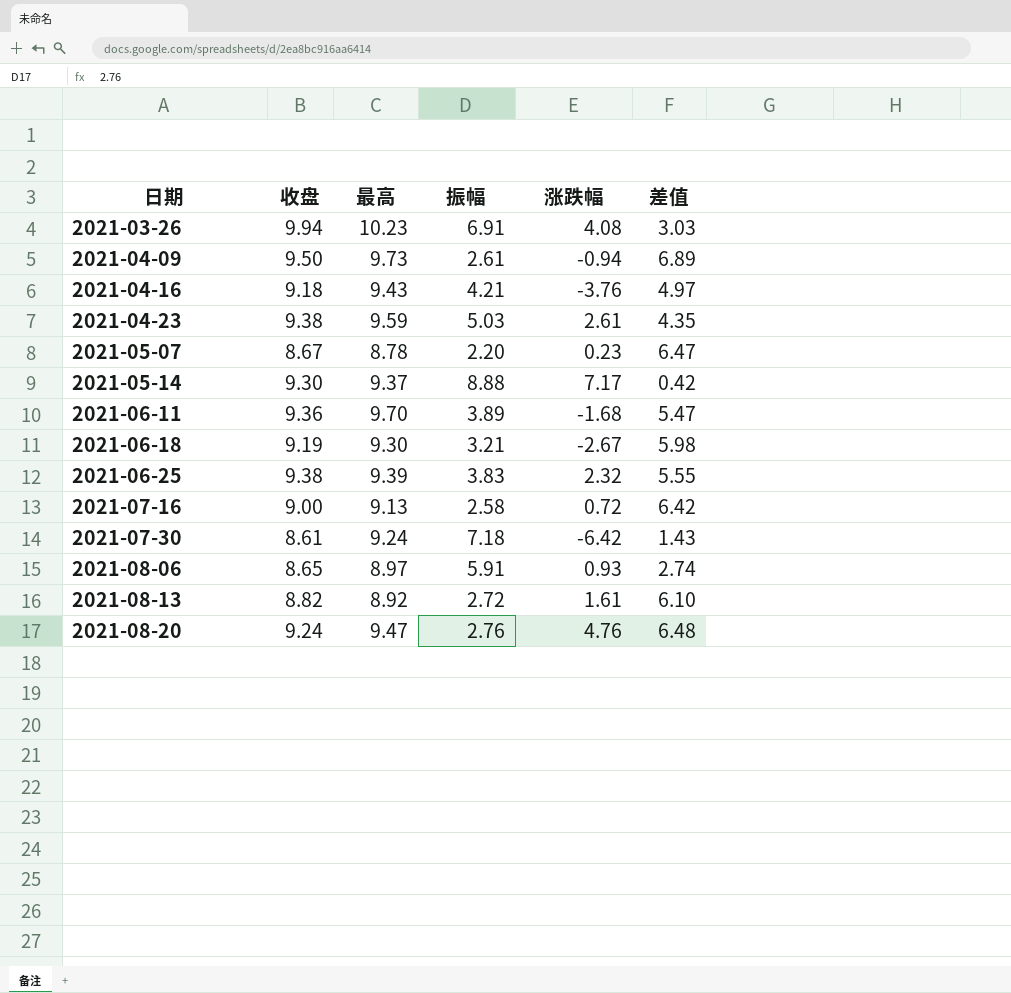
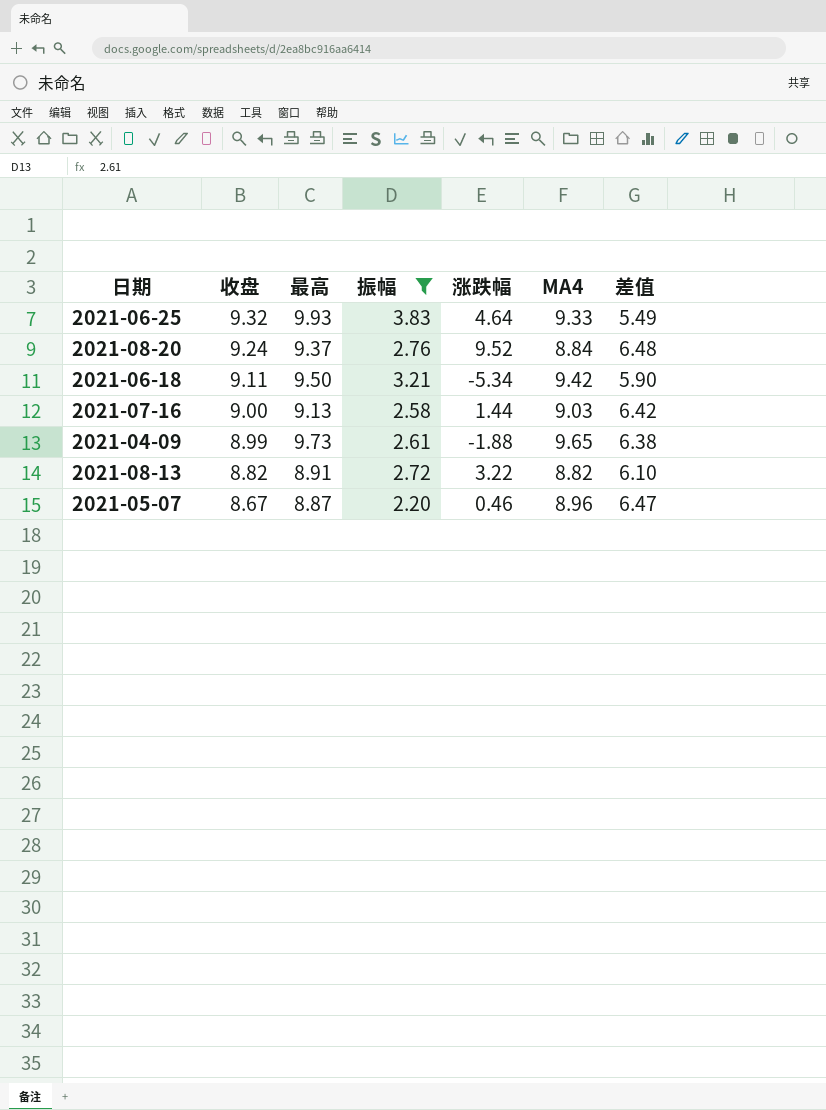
filter: none -> 振幅 <= 3.83
row order: 日期 ascending -> 收盘 descending
column MA4 | position: none -> 6
2021-06-25 | 收盘: 9.38 -> 9.32
2021-06-25 | 最高: 9.39 -> 9.93
2021-06-25 | 涨跌幅: 2.32 -> 4.64
2021-06-25 | 差值: 5.55 -> 5.49
2021-08-20 | 最高: 9.47 -> 9.37
2021-08-20 | 涨跌幅: 4.76 -> 9.52
2021-06-18 | 收盘: 9.19 -> 9.11
2021-06-18 | 最高: 9.30 -> 9.50
2021-06-18 | 涨跌幅: -2.67 -> -5.34
2021-06-18 | 差值: 5.98 -> 5.90
2021-07-16 | 涨跌幅: 0.72 -> 1.44
2021-04-09 | 收盘: 9.50 -> 8.99
2021-04-09 | 涨跌幅: -0.94 -> -1.88
2021-04-09 | 差值: 6.89 -> 6.38
2021-08-13 | 最高: 8.92 -> 8.91
2021-08-13 | 涨跌幅: 1.61 -> 3.22
2021-05-07 | 最高: 8.78 -> 8.87
2021-05-07 | 涨跌幅: 0.23 -> 0.46

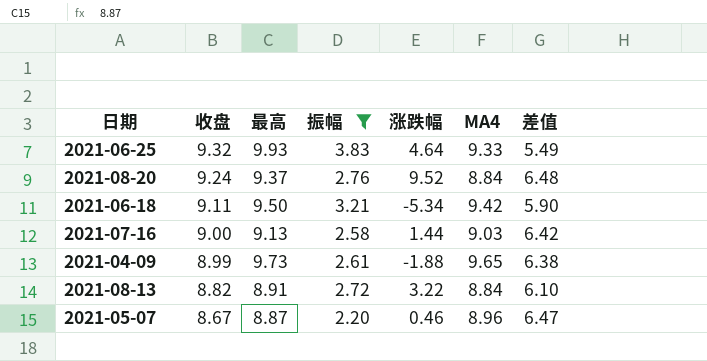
2021-08-13 | MA4: 8.82 -> 8.84

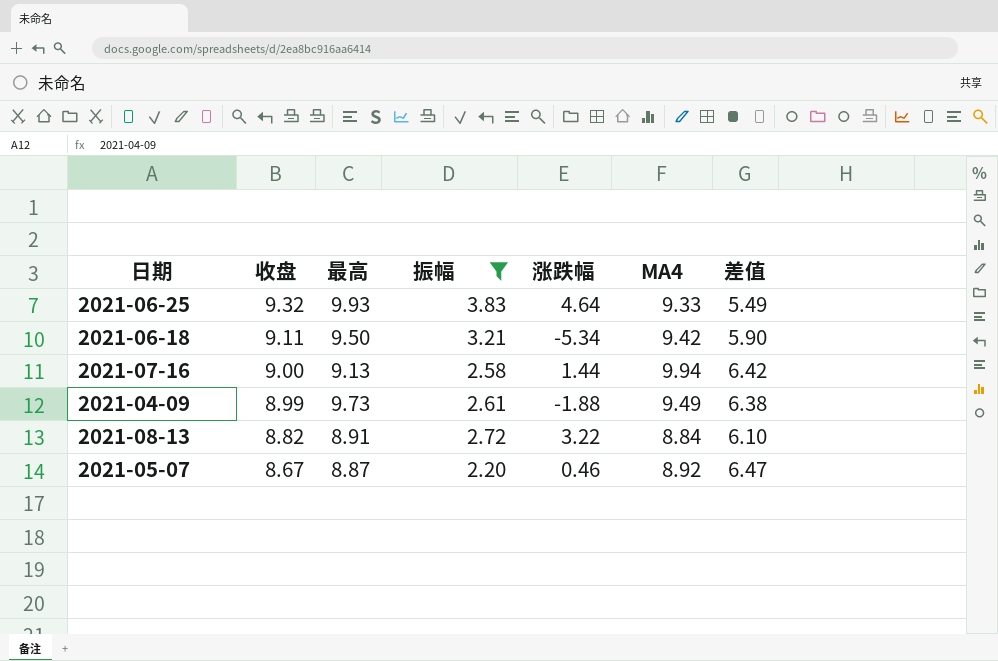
row 2021-08-20: 9.24 | 9.37 | 2.76 | 9.52 | 8.84 | 6.48 -> none
2021-07-16 | MA4: 9.03 -> 9.94
2021-04-09 | MA4: 9.65 -> 9.49
2021-05-07 | MA4: 8.96 -> 8.92

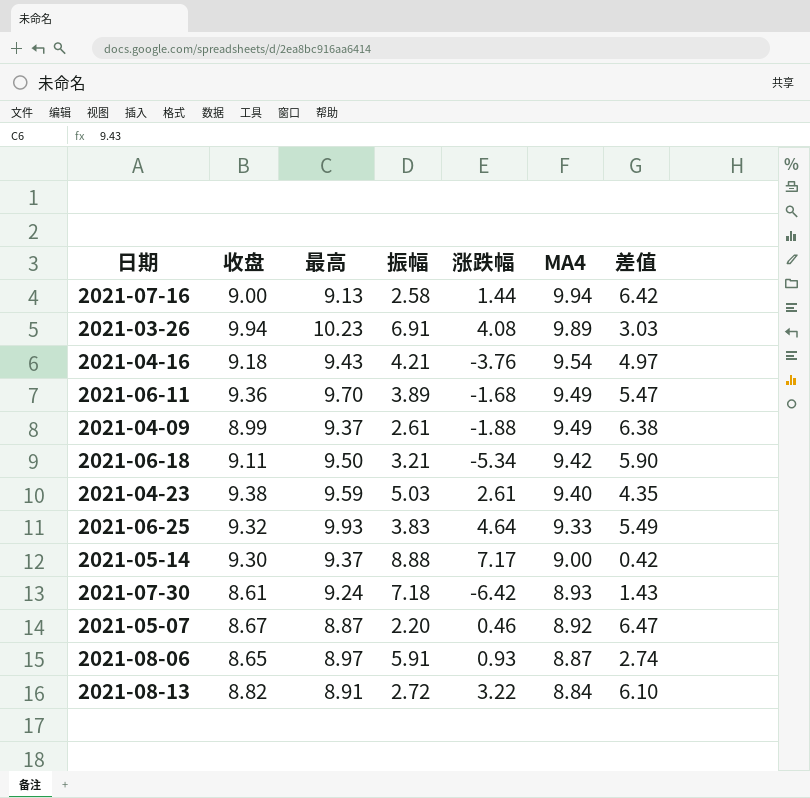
filter: 振幅 <= 3.83 -> none
row order: 收盘 descending -> MA4 descending
2021-04-09 | 最高: 9.73 -> 9.37

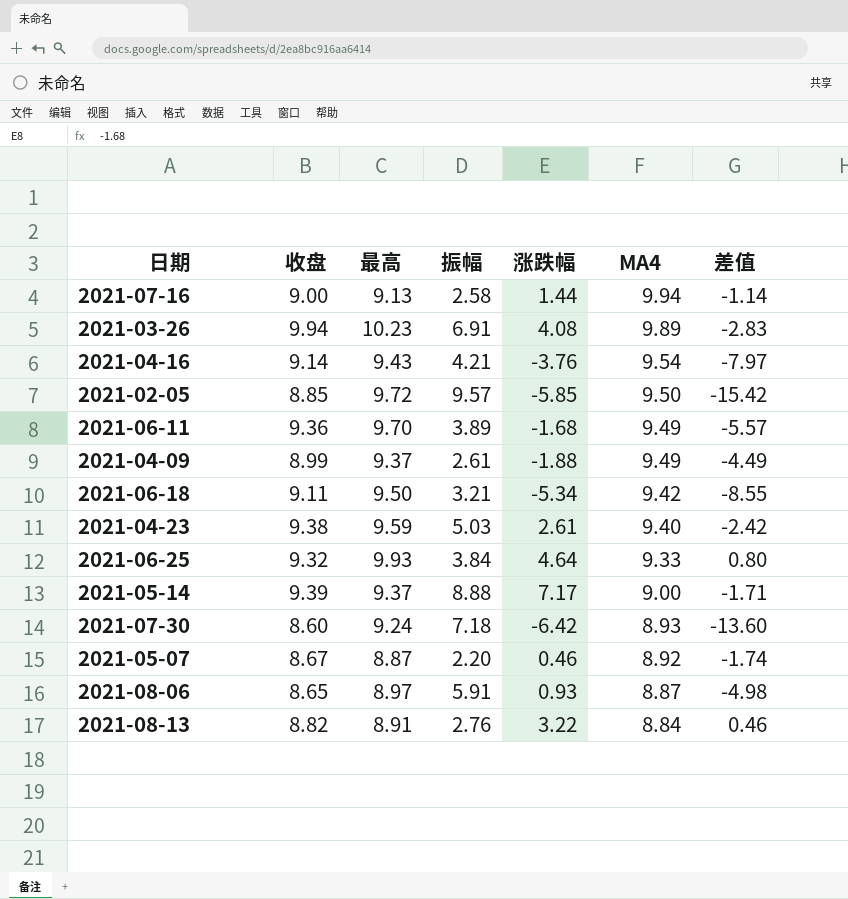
column 差值 | formula: [收盘] - [振幅] -> [涨跌幅] - [振幅]
2021-04-16 | 收盘: 9.18 -> 9.14
row 2021-02-05: none -> 8.85 | 9.72 | 9.57 | -5.85 | 9.50 | -15.42
2021-06-25 | 振幅: 3.83 -> 3.84
2021-05-14 | 收盘: 9.30 -> 9.39
2021-07-30 | 收盘: 8.61 -> 8.60
2021-08-13 | 振幅: 2.72 -> 2.76

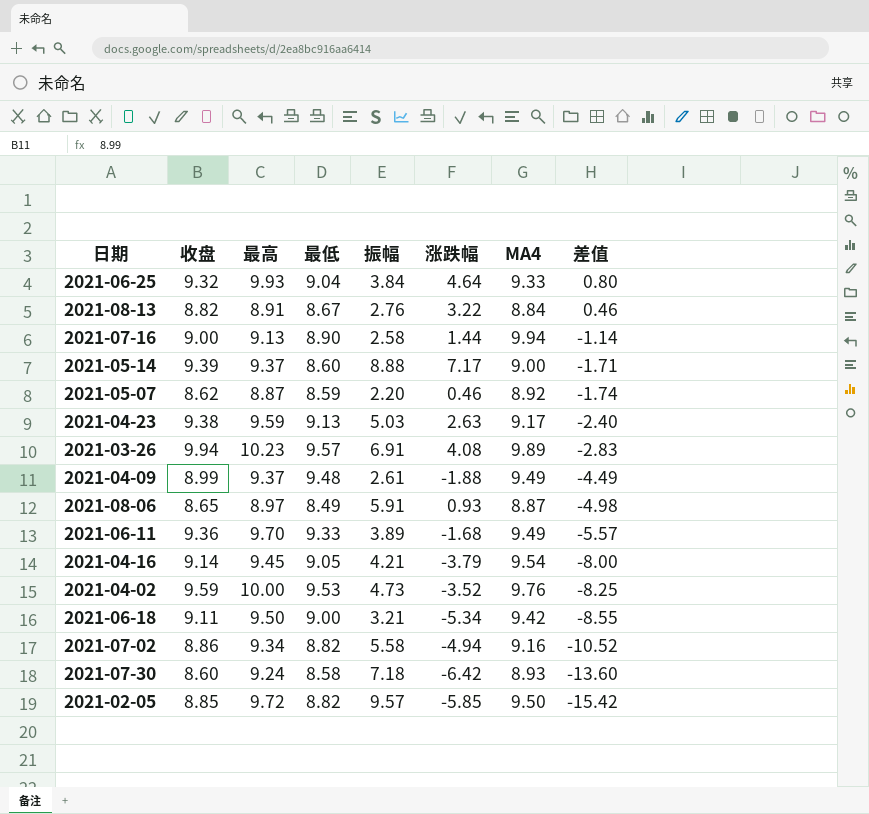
row order: MA4 descending -> 差值 descending
column 最低 | position: none -> 4
2021-05-07 | 收盘: 8.67 -> 8.62
2021-04-23 | 涨跌幅: 2.61 -> 2.63
2021-04-23 | MA4: 9.40 -> 9.17
2021-04-23 | 差值: -2.42 -> -2.40
2021-04-16 | 最高: 9.43 -> 9.45
2021-04-16 | 涨跌幅: -3.76 -> -3.79
2021-04-16 | 差值: -7.97 -> -8.00
row 2021-04-02: none -> 9.59 | 10.00 | 9.53 | 4.73 | -3.52 | 9.76 | -8.25
row 2021-07-02: none -> 8.86 | 9.34 | 8.82 | 5.58 | -4.94 | 9.16 | -10.52

